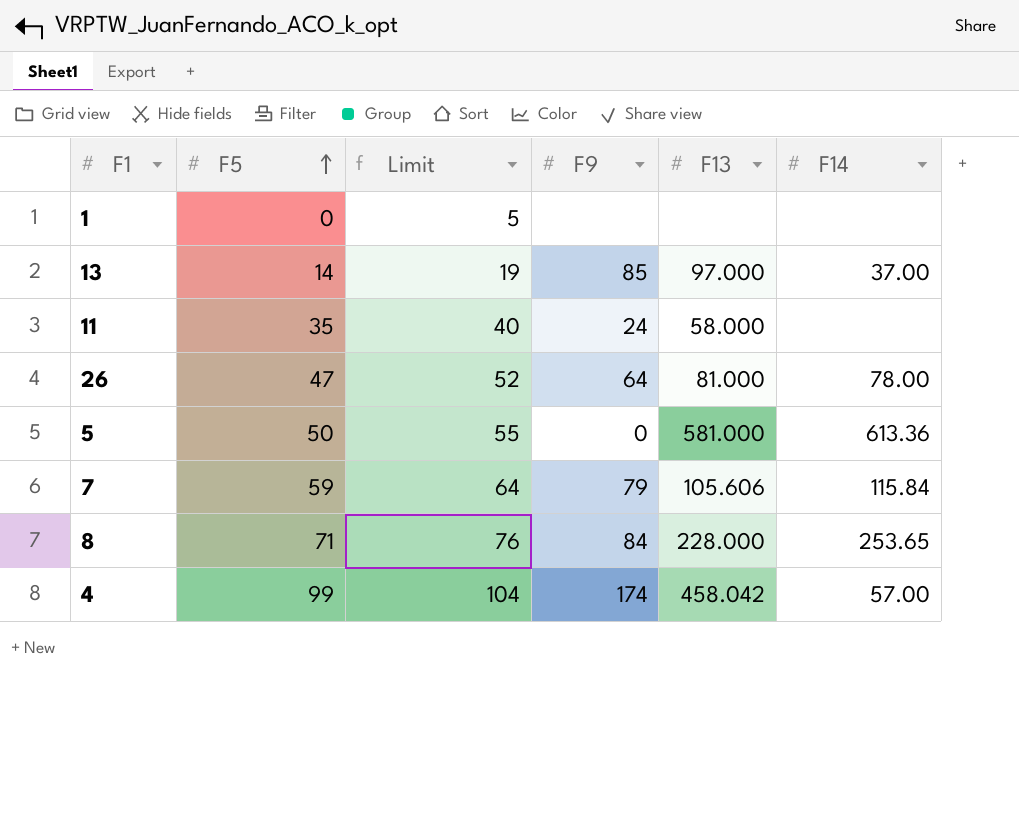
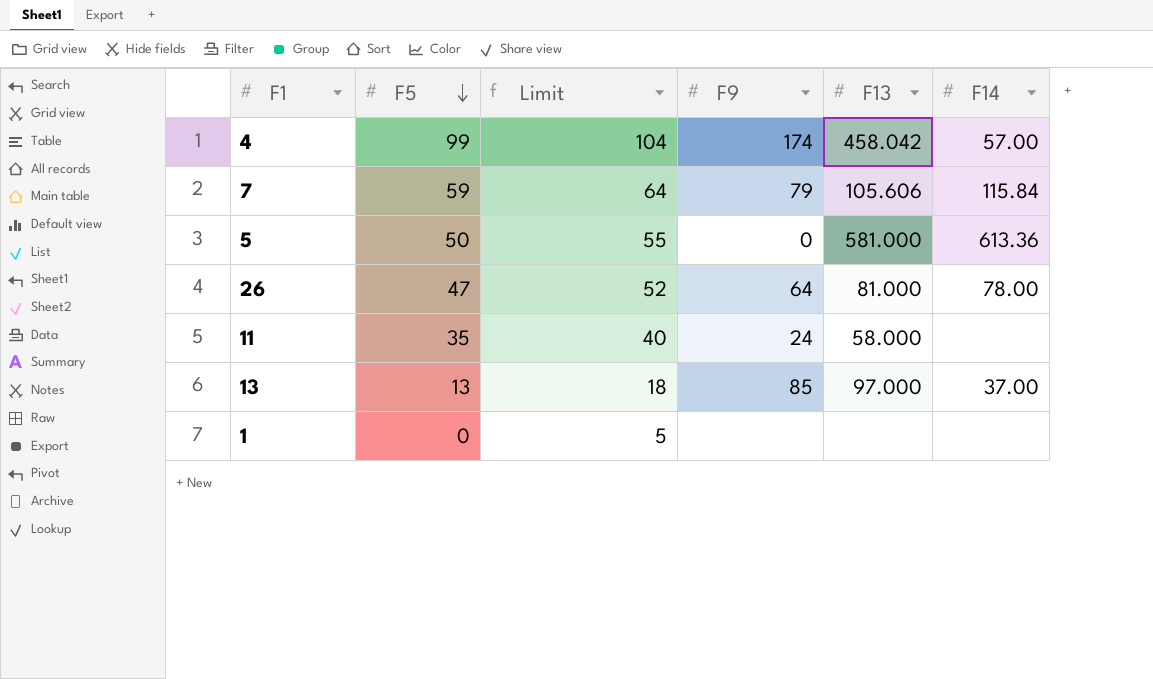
row order: F5 ascending -> F5 descending
row 8: 71 | 76 | 84 | 228.000 | 253.65 -> none
13 | F5: 14 -> 13
13 | Limit: 19 -> 18

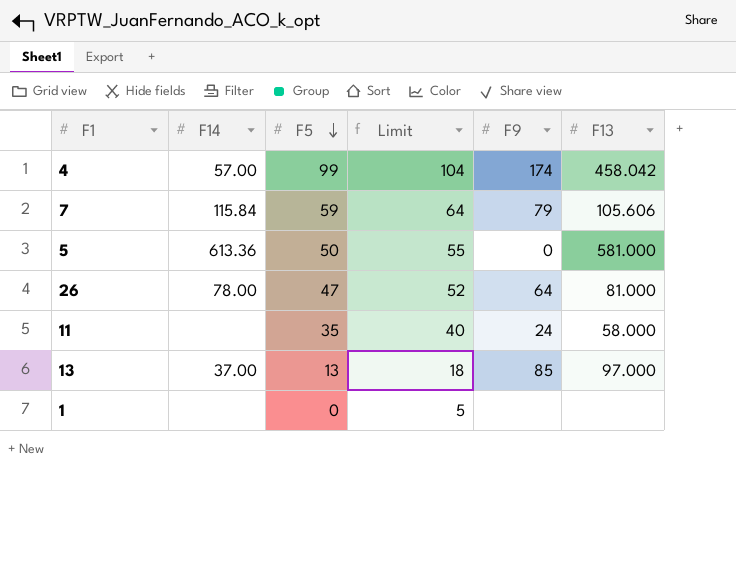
column F14 | position: 6 -> 2

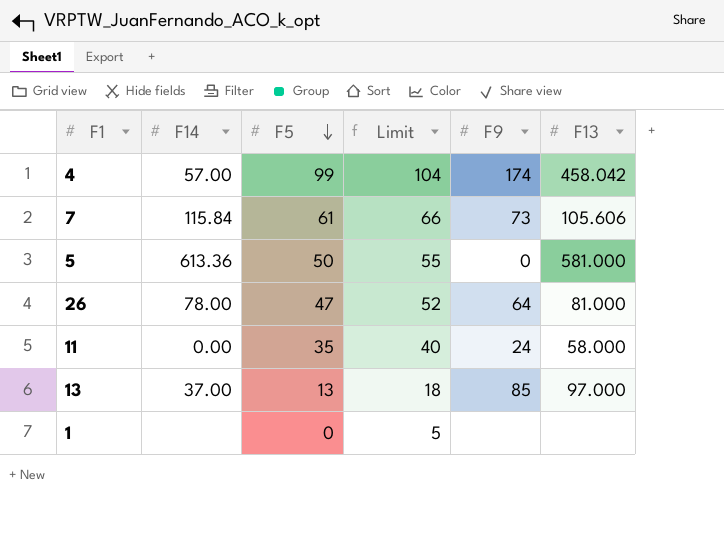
7 | F5: 59 -> 61
7 | Limit: 64 -> 66
7 | F9: 79 -> 73
11 | F14: none -> 0.00

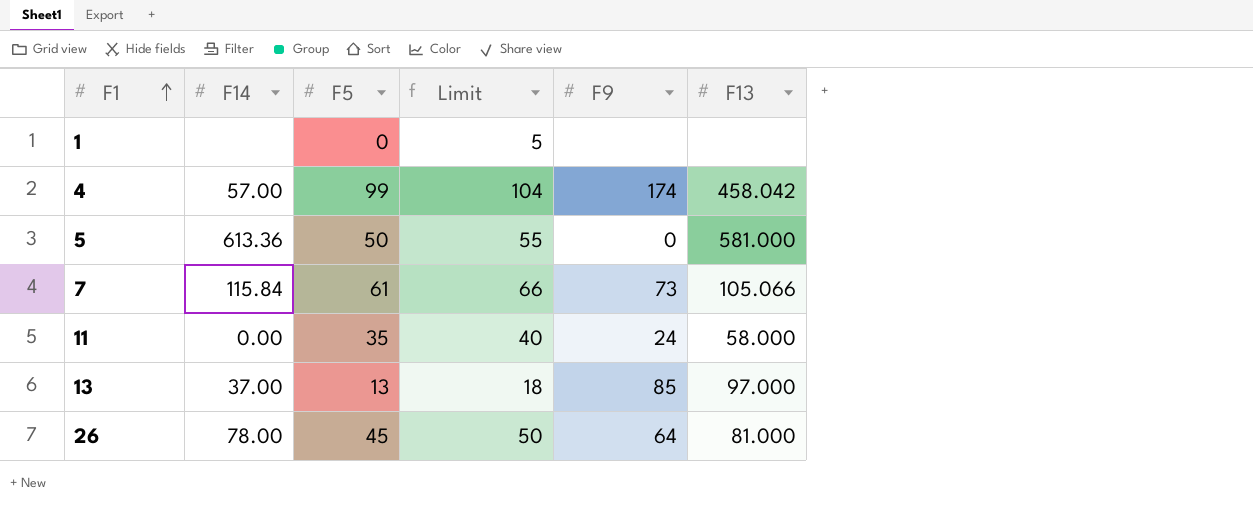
row order: F5 descending -> F1 ascending
7 | F13: 105.606 -> 105.066
26 | F5: 47 -> 45
26 | Limit: 52 -> 50

